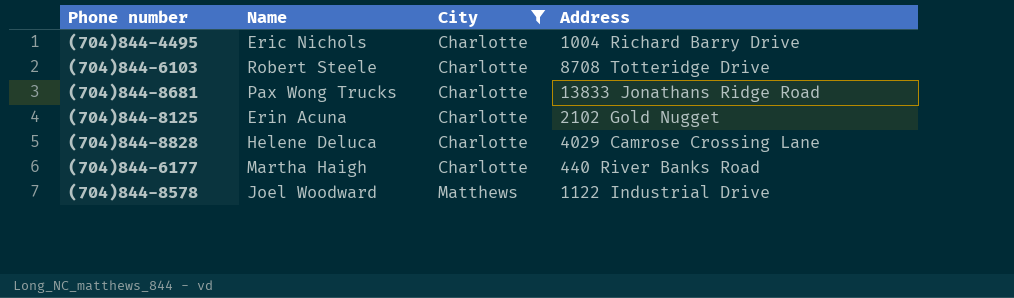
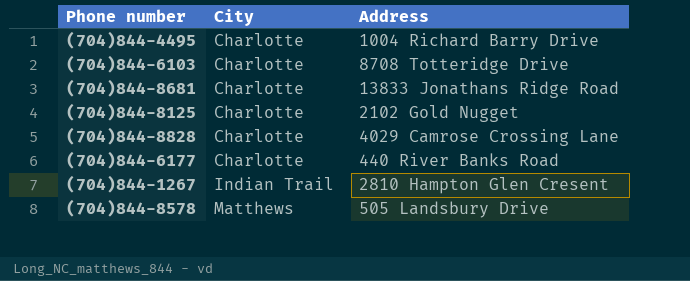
filter: City != Indian Trail -> none
column Name | position: 2 -> none
(704)844-8578 | Address: 1122 Industrial Drive -> 505 Landsbury Drive

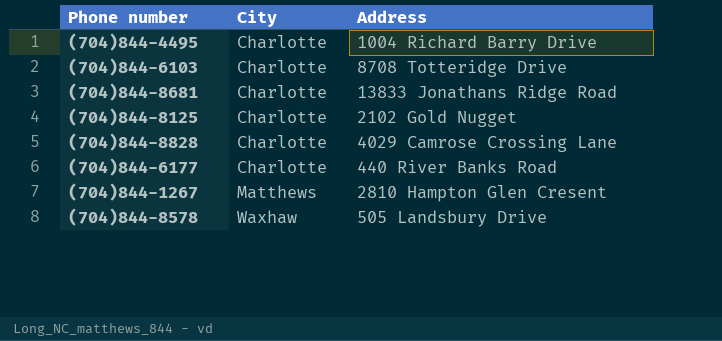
(704)844-1267 | City: Indian Trail -> Matthews
(704)844-8578 | City: Matthews -> Waxhaw

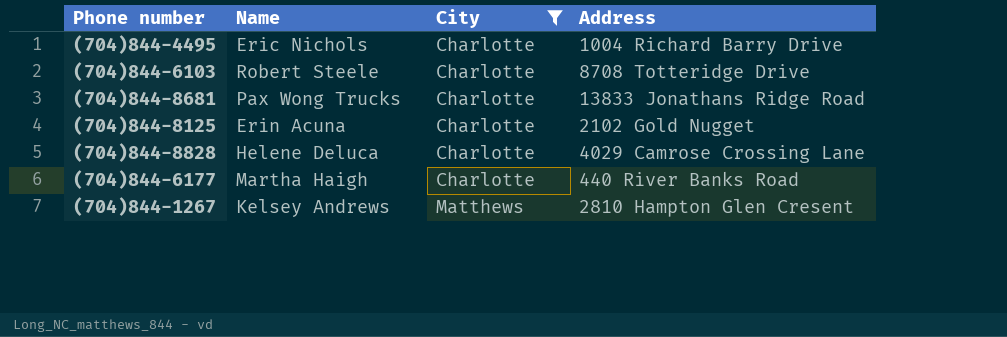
filter: none -> City != Waxhaw
column Name | position: none -> 2

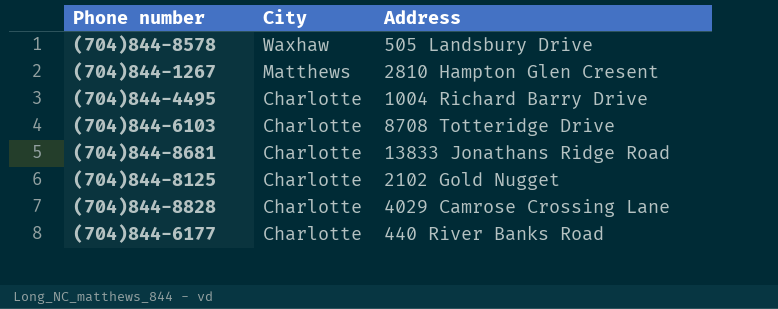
filter: City != Waxhaw -> none
row order: City ascending -> City descending
column Name | position: 2 -> none

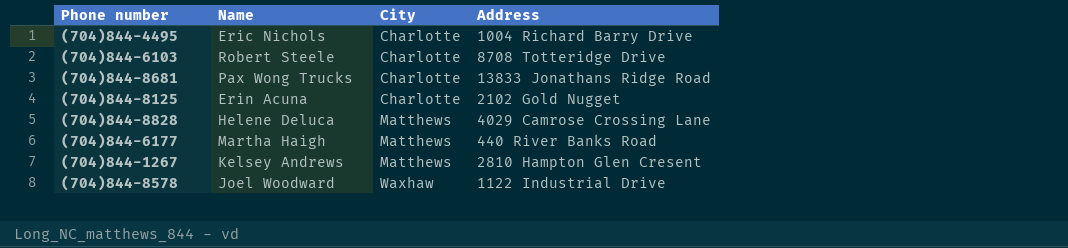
row order: City descending -> City ascending
column Name | position: none -> 2
(704)844-8828 | City: Charlotte -> Matthews
(704)844-6177 | City: Charlotte -> Matthews
(704)844-8578 | Address: 505 Landsbury Drive -> 1122 Industrial Drive

